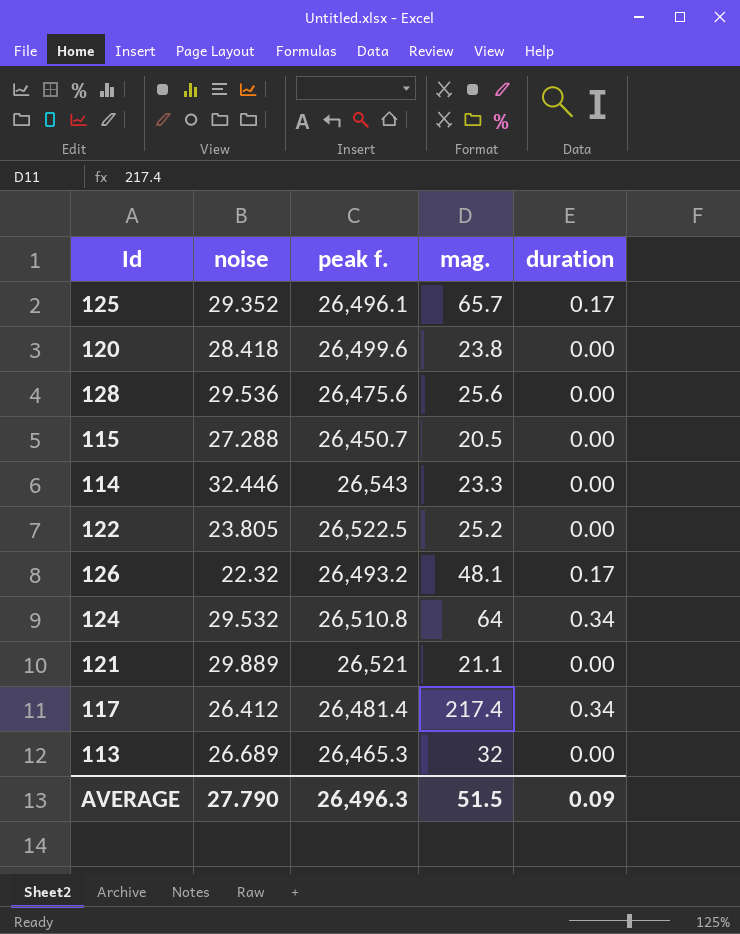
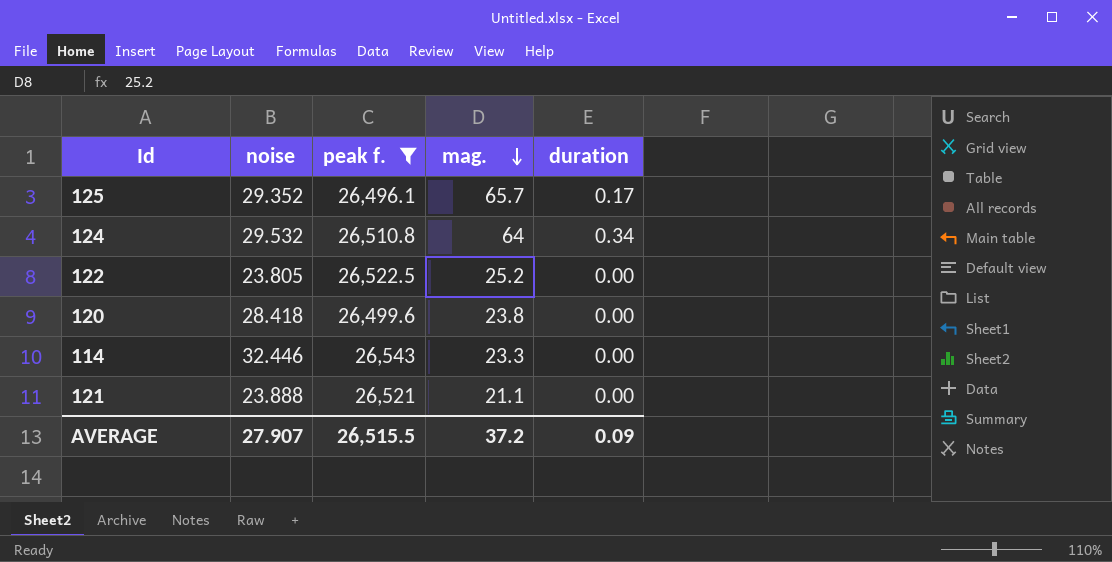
filter: none -> peak f. >= 26,496.1
row order: none -> mag. descending
121 | noise: 29.889 -> 23.888
AVERAGE | noise: 27.790 -> 27.907
AVERAGE | peak f.: 26,496.3 -> 26,515.5
AVERAGE | mag.: 51.5 -> 37.2

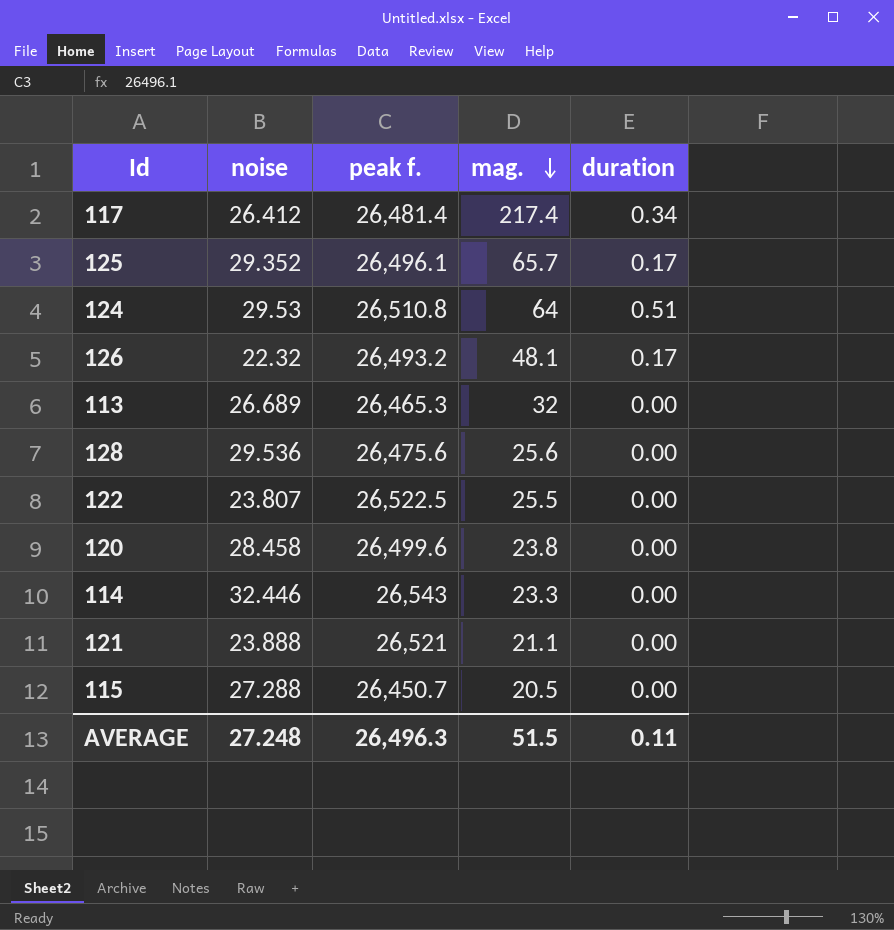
filter: peak f. >= 26,496.1 -> none
124 | noise: 29.532 -> 29.53
124 | duration: 0.34 -> 0.51
122 | noise: 23.805 -> 23.807
122 | mag.: 25.2 -> 25.5
120 | noise: 28.418 -> 28.458
AVERAGE | noise: 27.907 -> 27.248
AVERAGE | peak f.: 26,515.5 -> 26,496.3
AVERAGE | mag.: 37.2 -> 51.5
AVERAGE | duration: 0.09 -> 0.11

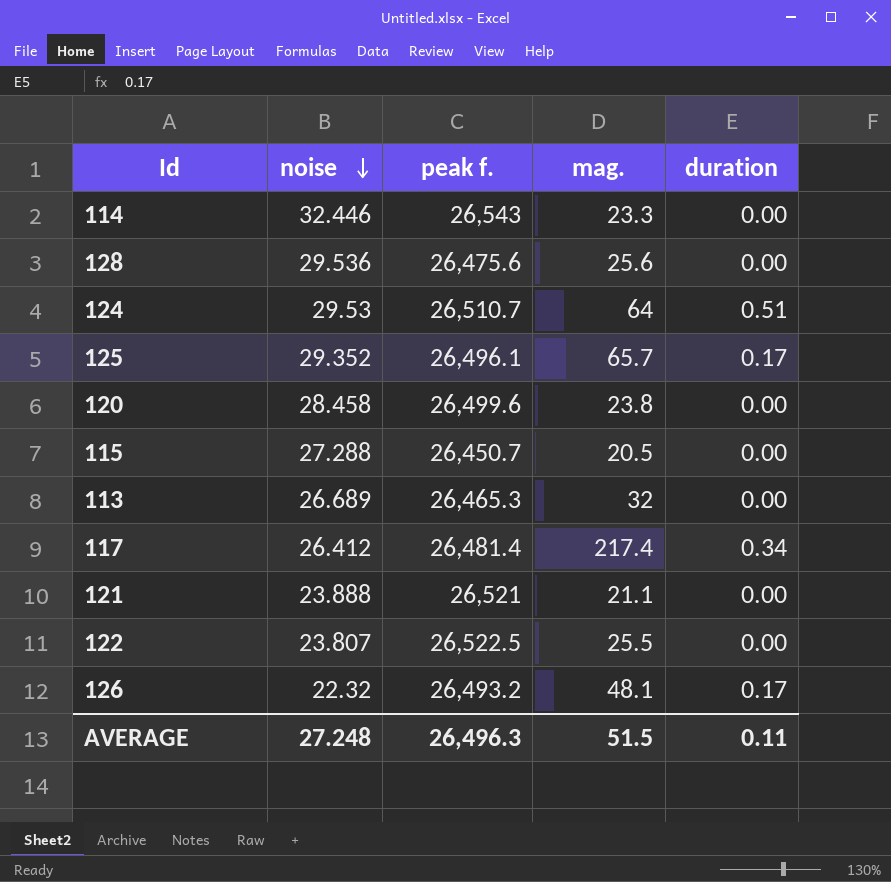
row order: mag. descending -> noise descending
124 | peak f.: 26,510.8 -> 26,510.7

